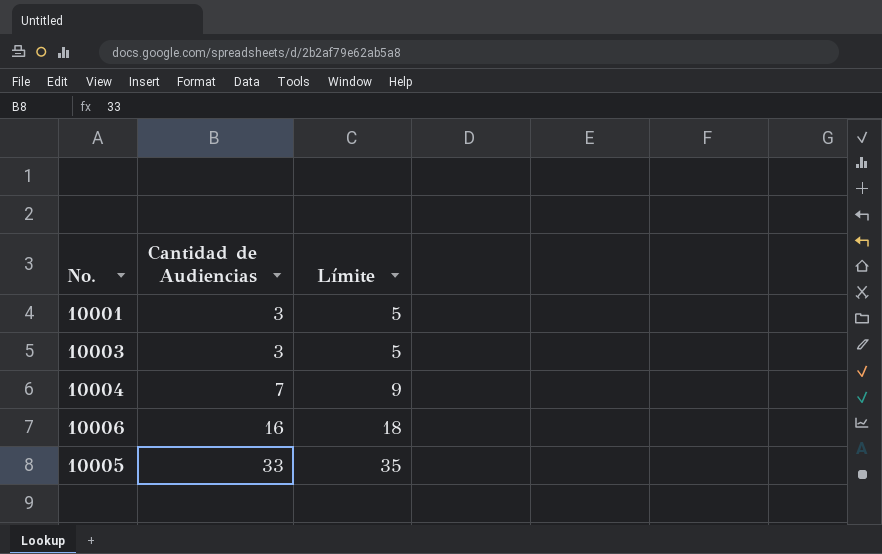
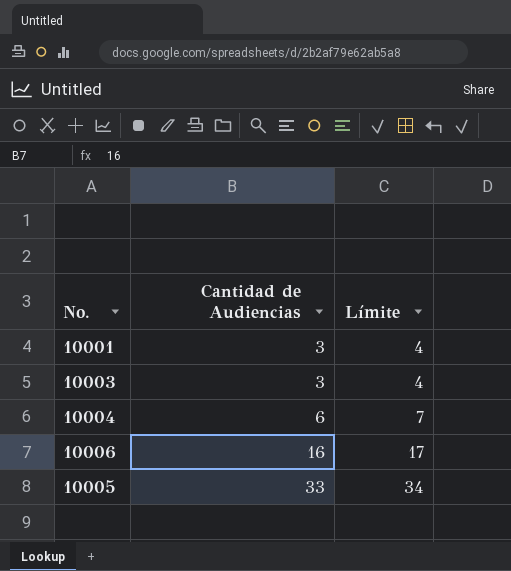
column Límite | formula: [Cantidad de Audiencias] + 2 -> [Cantidad de Audiencias] + 1
10004 | Cantidad de Audiencias: 7 -> 6

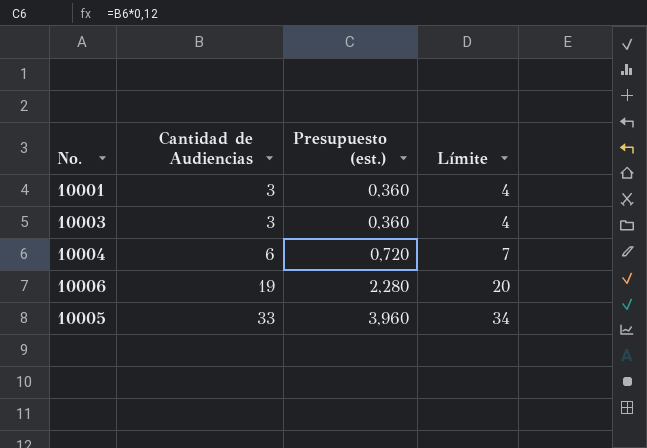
column Presupuesto (est.) | formula: none -> [Cantidad de Audiencias] * 0,12
10006 | Cantidad de Audiencias: 16 -> 19
10006 | Límite: 17 -> 20

